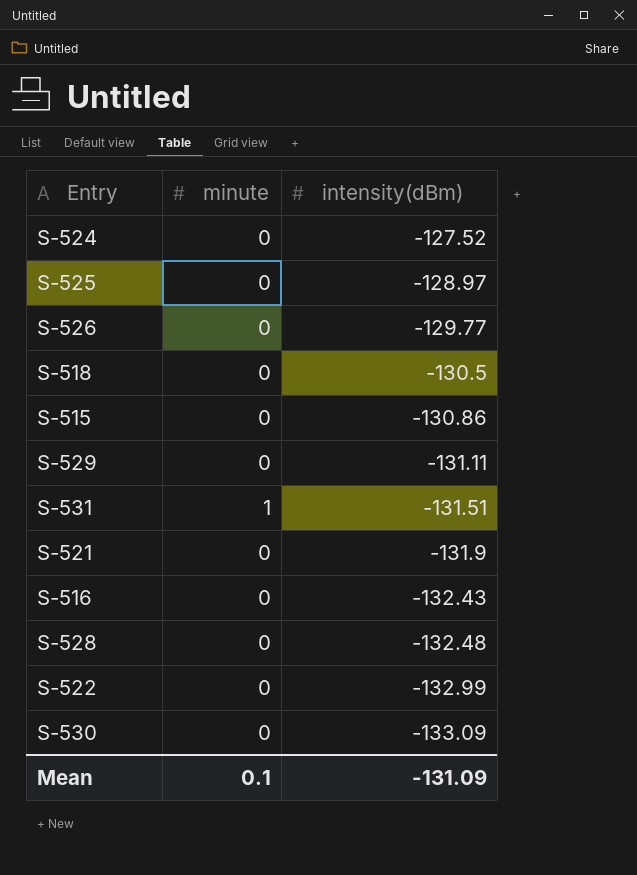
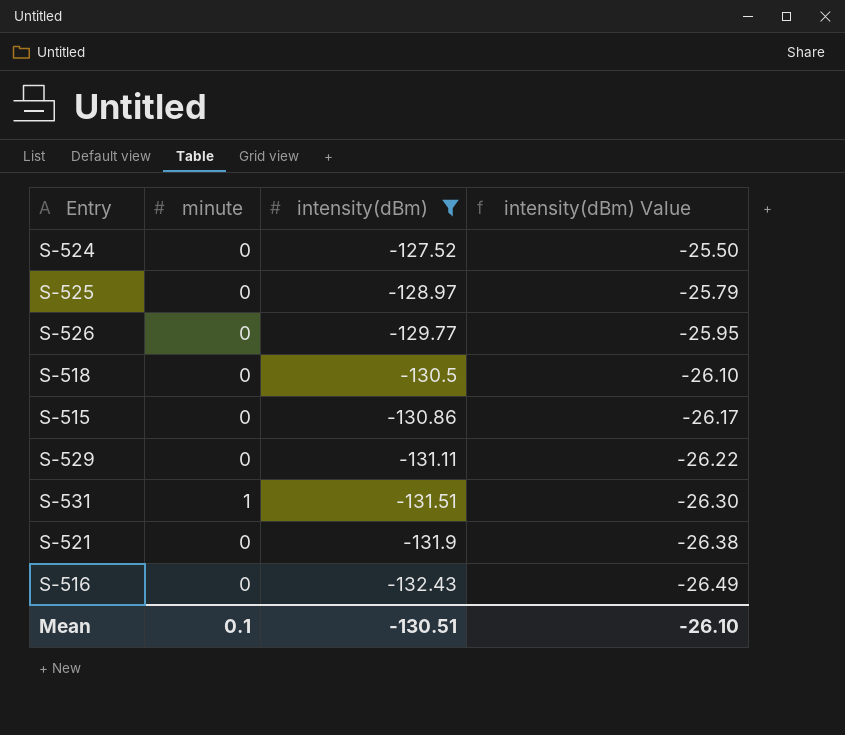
filter: none -> intensity(dBm) >= -132.43
column intensity(dBm) Value | formula: none -> [intensity(dBm)] * 0.2
Mean | intensity(dBm): -131.09 -> -130.51

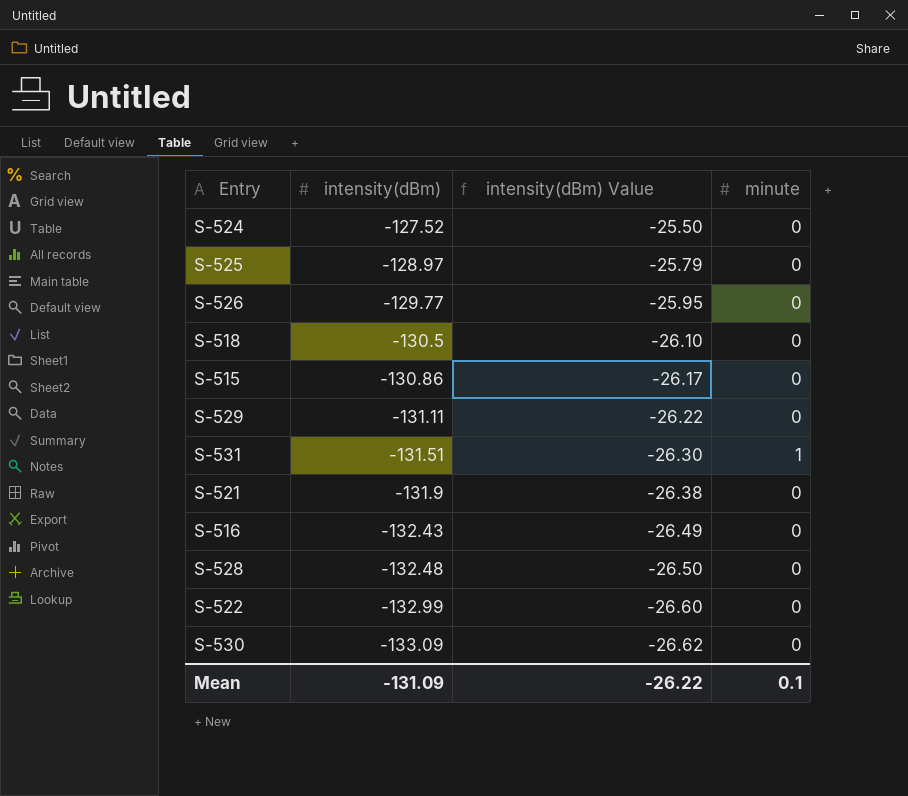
filter: intensity(dBm) >= -132.43 -> none
column minute | position: 2 -> 4
Mean | intensity(dBm): -130.51 -> -131.09
Mean | intensity(dBm) Value: -26.10 -> -26.22

